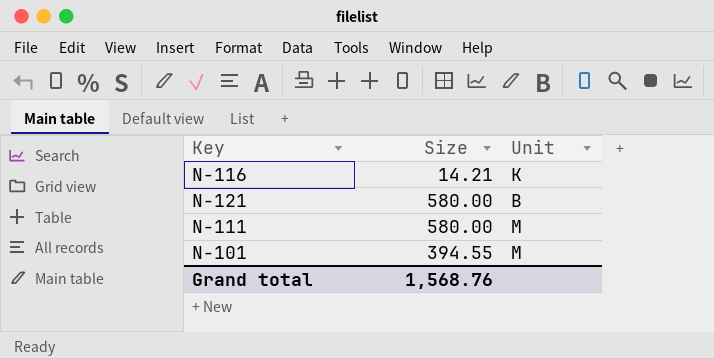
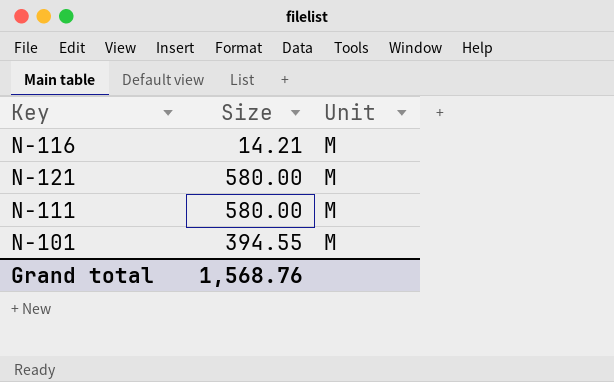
N-116 | Unit: K -> M
N-121 | Unit: B -> M

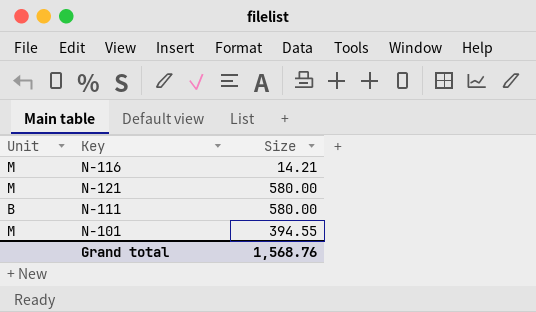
column Unit | position: 3 -> 1
N-111 | Unit: M -> B

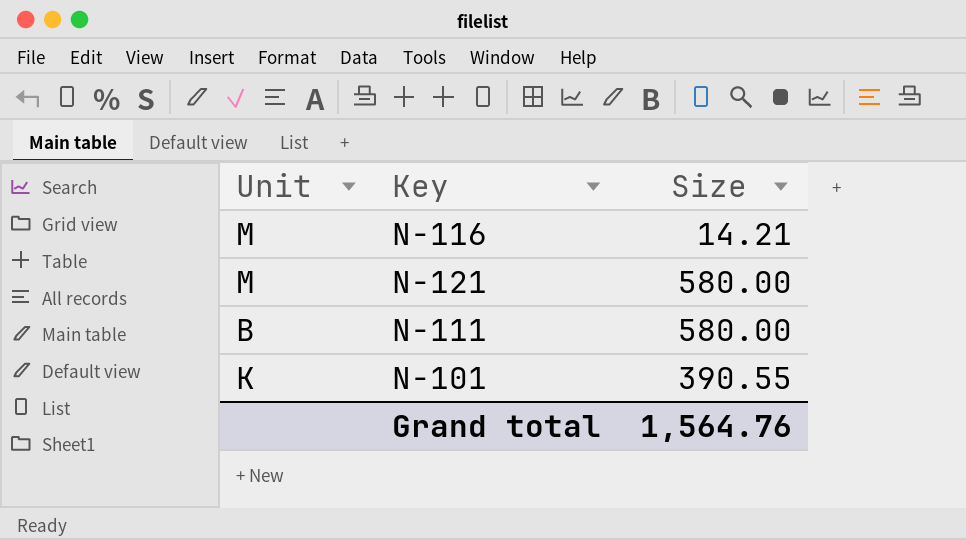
N-101 | Unit: M -> K
N-101 | Size: 394.55 -> 390.55
Grand total | Size: 1,568.76 -> 1,564.76

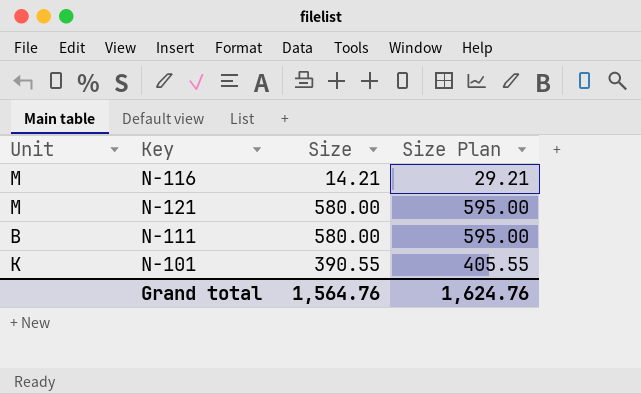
column Size Plan | formula: none -> [Size] + 15

